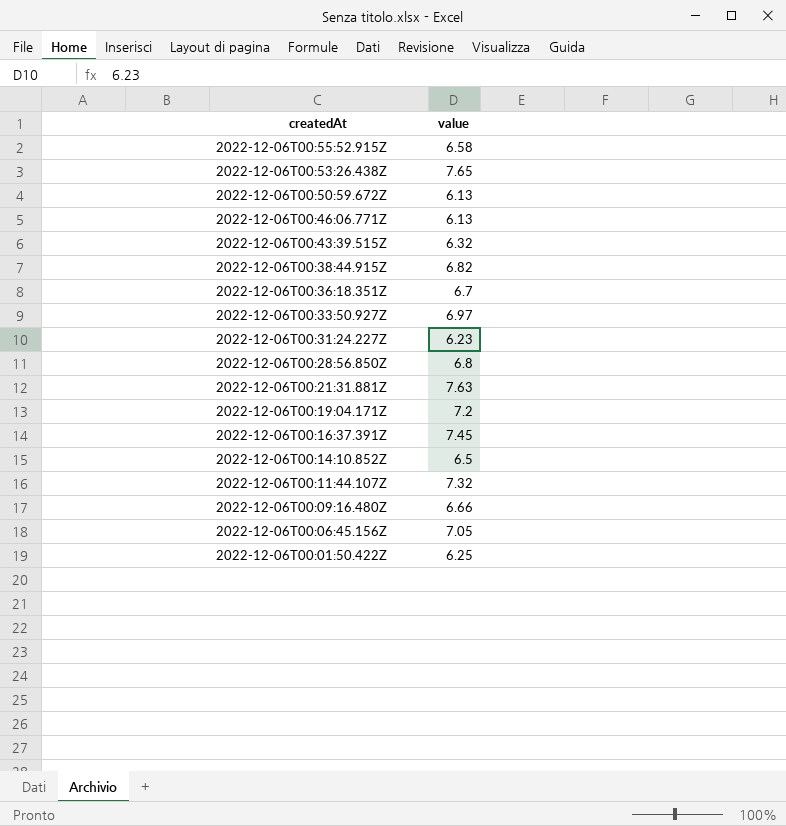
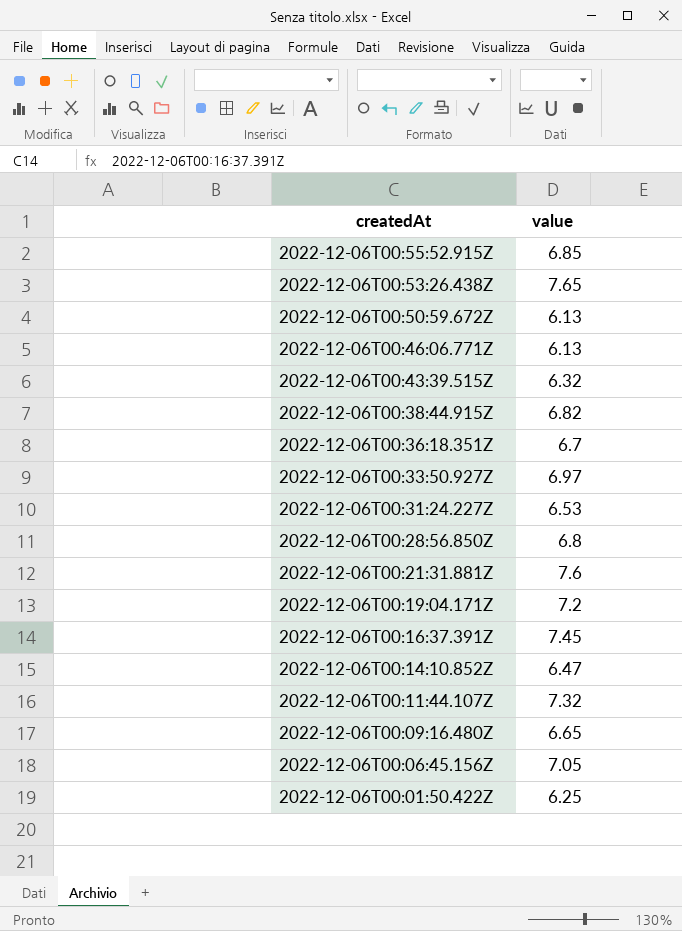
2022-12-06T00:55:52.915Z | value: 6.58 -> 6.85
2022-12-06T00:31:24.227Z | value: 6.23 -> 6.53
2022-12-06T00:21:31.881Z | value: 7.63 -> 7.6
2022-12-06T00:14:10.852Z | value: 6.5 -> 6.47
2022-12-06T00:09:16.480Z | value: 6.66 -> 6.65

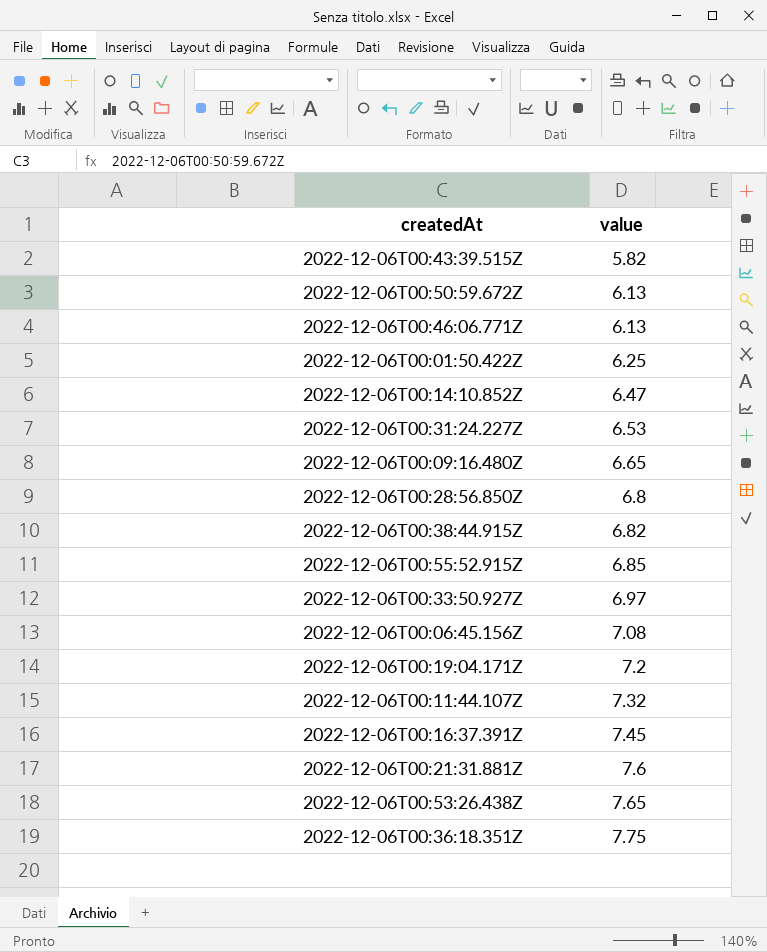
row order: createdAt descending -> value ascending
2022-12-06T00:43:39.515Z | value: 6.32 -> 5.82
2022-12-06T00:06:45.156Z | value: 7.05 -> 7.08
2022-12-06T00:36:18.351Z | value: 6.7 -> 7.75

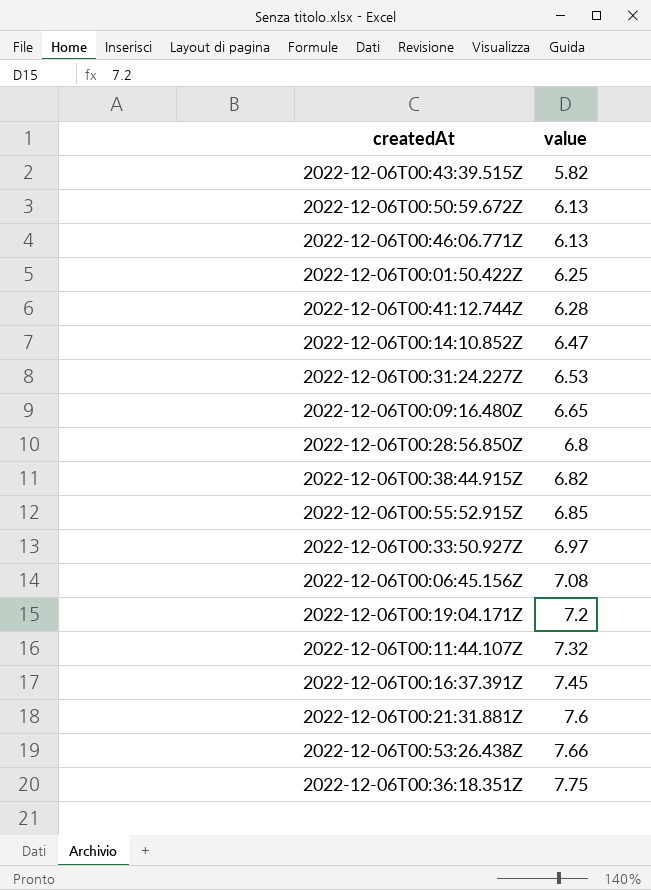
row 2022-12-06T00:41:12.744Z: none -> 6.28
2022-12-06T00:53:26.438Z | value: 7.65 -> 7.66

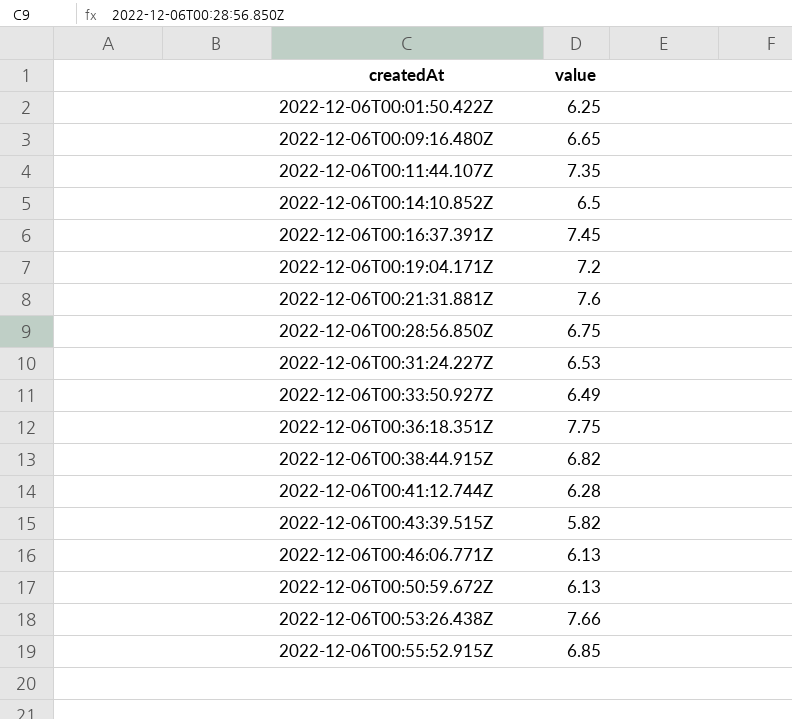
row order: value ascending -> createdAt ascending
row 2022-12-06T00:06:45.156Z: 7.08 -> none
2022-12-06T00:11:44.107Z | value: 7.32 -> 7.35
2022-12-06T00:14:10.852Z | value: 6.47 -> 6.5
2022-12-06T00:28:56.850Z | value: 6.8 -> 6.75
2022-12-06T00:33:50.927Z | value: 6.97 -> 6.49

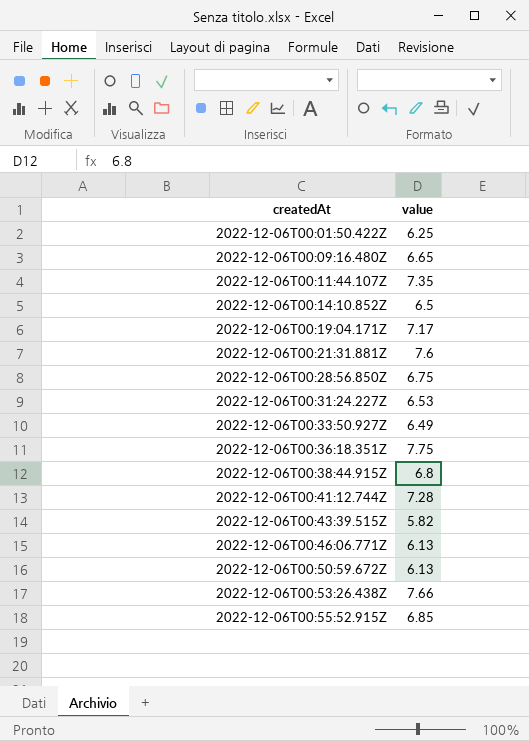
row 2022-12-06T00:16:37.391Z: 7.45 -> none
2022-12-06T00:19:04.171Z | value: 7.2 -> 7.17
2022-12-06T00:38:44.915Z | value: 6.82 -> 6.8
2022-12-06T00:41:12.744Z | value: 6.28 -> 7.28

